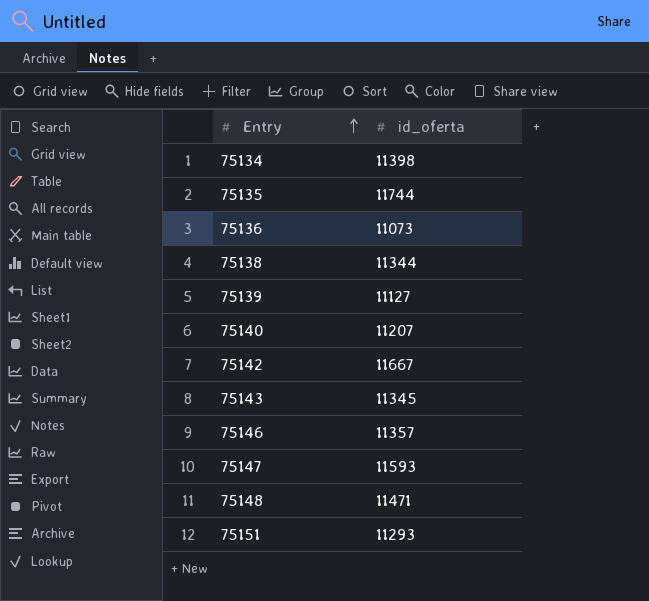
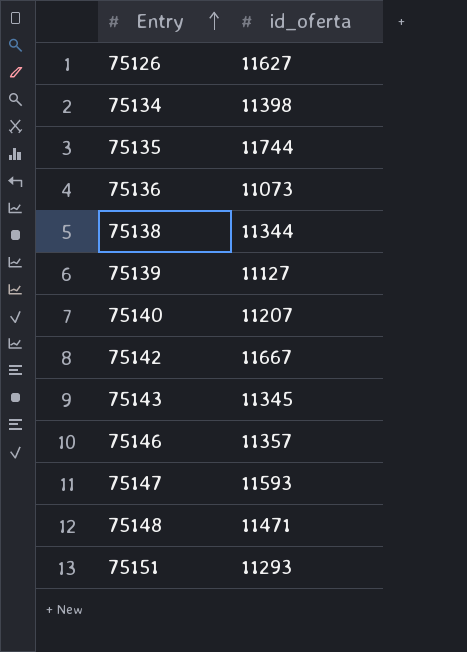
row 75126: none -> 11627

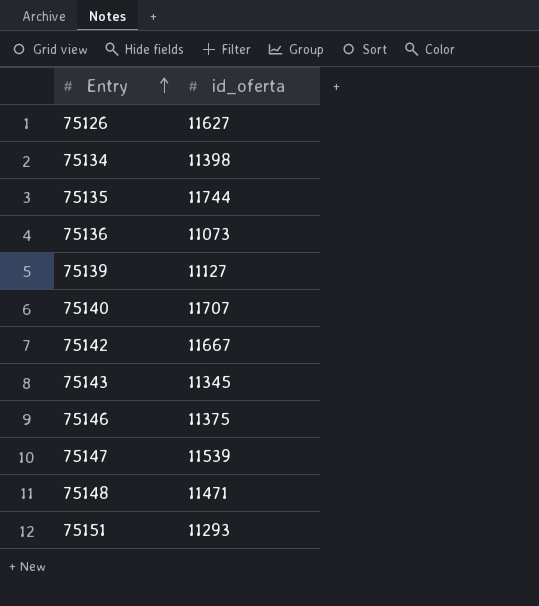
row 75138: 11344 -> none
75140 | id_oferta: 11207 -> 11707
75146 | id_oferta: 11357 -> 11375
75147 | id_oferta: 11593 -> 11539

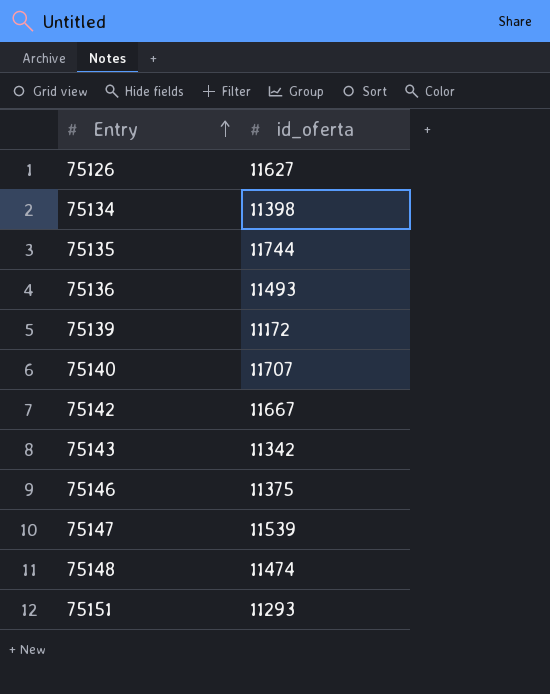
75136 | id_oferta: 11073 -> 11493
75139 | id_oferta: 11127 -> 11172
75143 | id_oferta: 11345 -> 11342
75148 | id_oferta: 11471 -> 11474

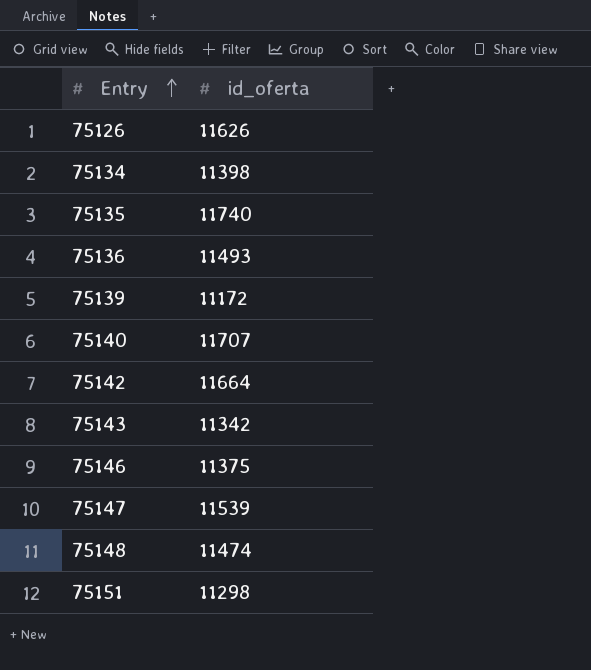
75126 | id_oferta: 11627 -> 11626
75135 | id_oferta: 11744 -> 11740
75142 | id_oferta: 11667 -> 11664
75151 | id_oferta: 11293 -> 11298

